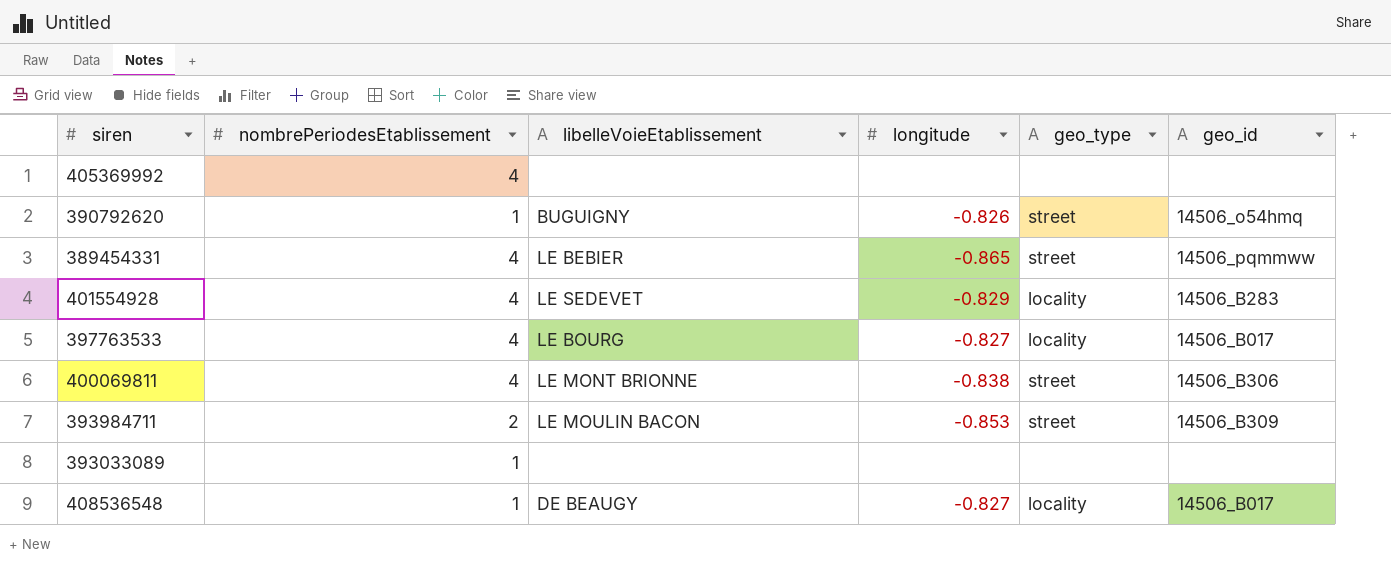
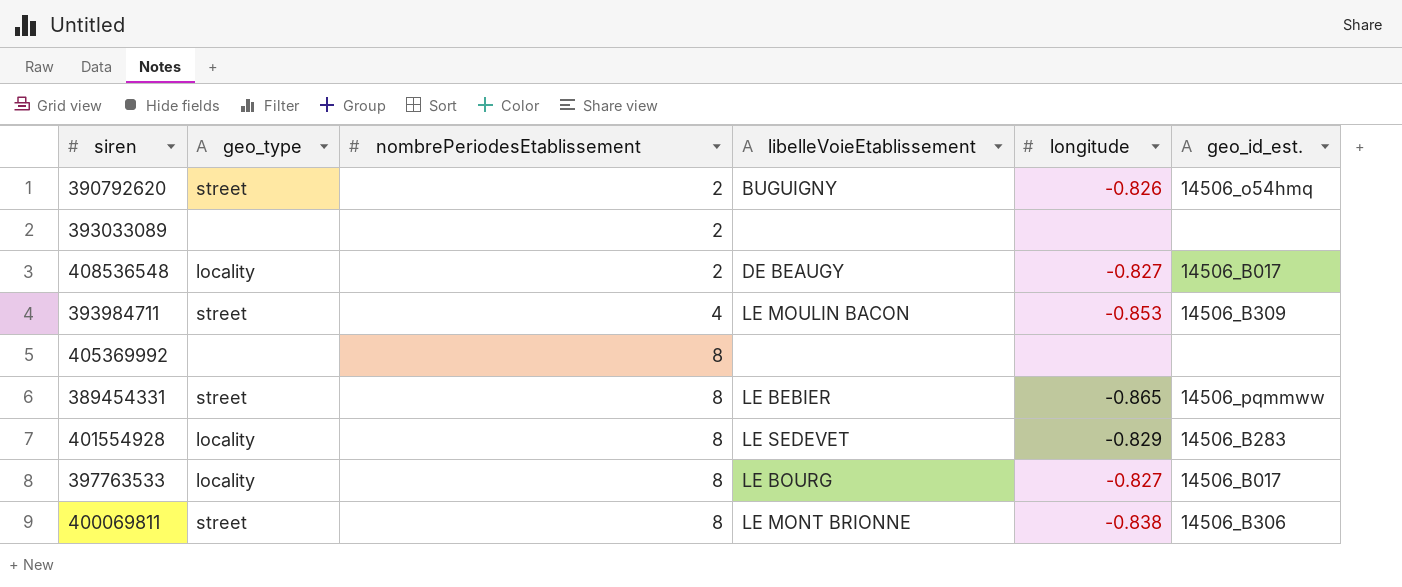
row order: none -> nombrePeriodesEtablissement ascending
column geo_type | position: 5 -> 2
column name: geo_id -> geo_id_est.
390792620 | nombrePeriodesEtablissement: 1 -> 2
393033089 | nombrePeriodesEtablissement: 1 -> 2
408536548 | nombrePeriodesEtablissement: 1 -> 2
393984711 | nombrePeriodesEtablissement: 2 -> 4
405369992 | nombrePeriodesEtablissement: 4 -> 8
389454331 | nombrePeriodesEtablissement: 4 -> 8
401554928 | nombrePeriodesEtablissement: 4 -> 8
397763533 | nombrePeriodesEtablissement: 4 -> 8
400069811 | nombrePeriodesEtablissement: 4 -> 8

